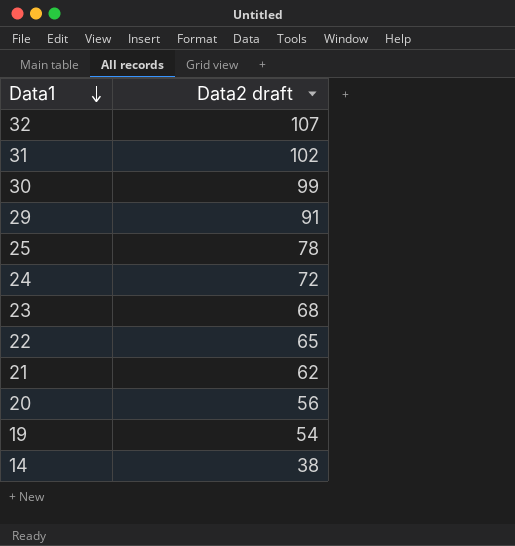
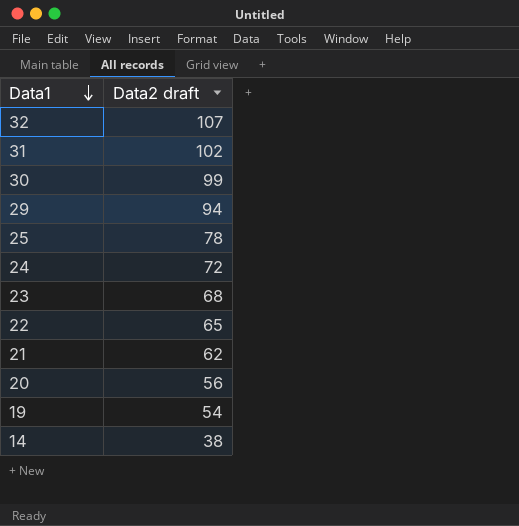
29 | Data2 draft: 91 -> 94

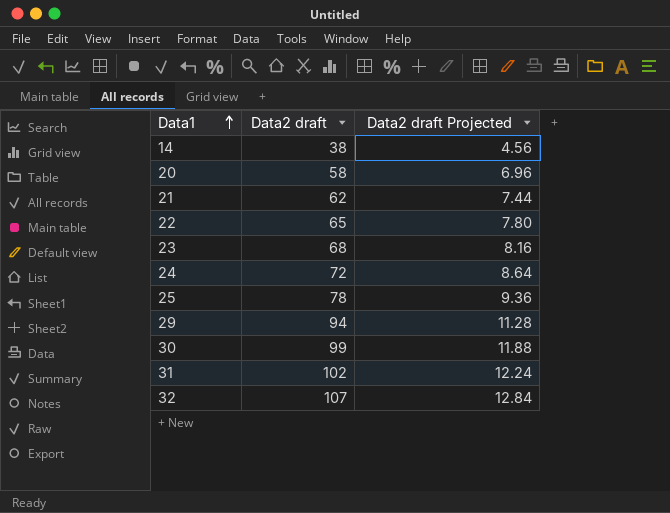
row order: Data1 descending -> Data1 ascending
column Data2 draft Projected | formula: none -> [Data2 draft] * 0.12
row 19: 54 -> none
20 | Data2 draft: 56 -> 58

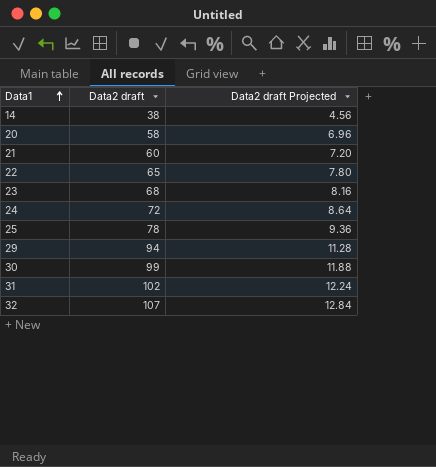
21 | Data2 draft: 62 -> 60
21 | Data2 draft Projected: 7.44 -> 7.20

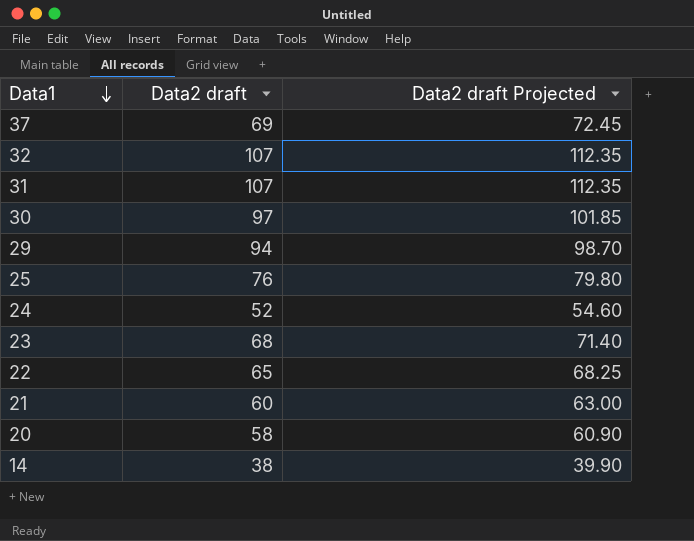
row order: Data1 ascending -> Data1 descending
column Data2 draft Projected | formula: [Data2 draft] * 0.12 -> [Data2 draft] * 1.05
row 37: none -> 69 | 72.45
31 | Data2 draft: 102 -> 107
30 | Data2 draft: 99 -> 97
25 | Data2 draft: 78 -> 76
24 | Data2 draft: 72 -> 52

